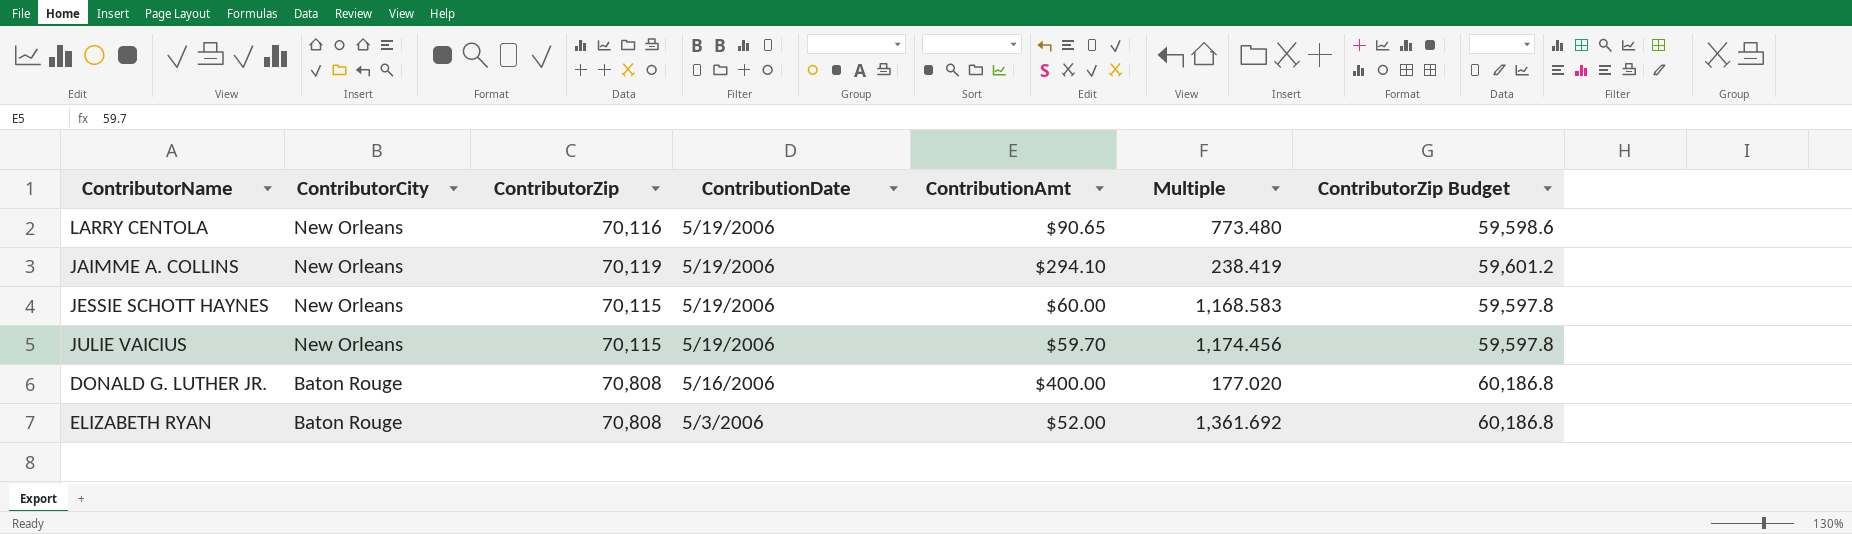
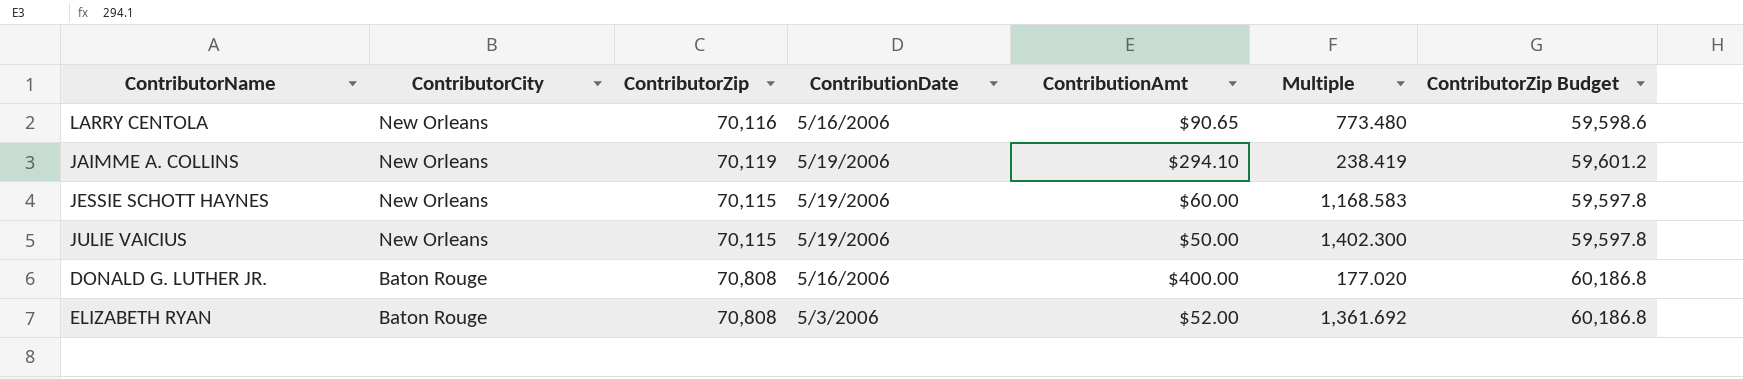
LARRY CENTOLA | ContributionDate: 5/19/2006 -> 5/16/2006
JULIE VAICIUS | ContributionAmt: $59.70 -> $50.00
JULIE VAICIUS | Multiple: 1,174.456 -> 1,402.300

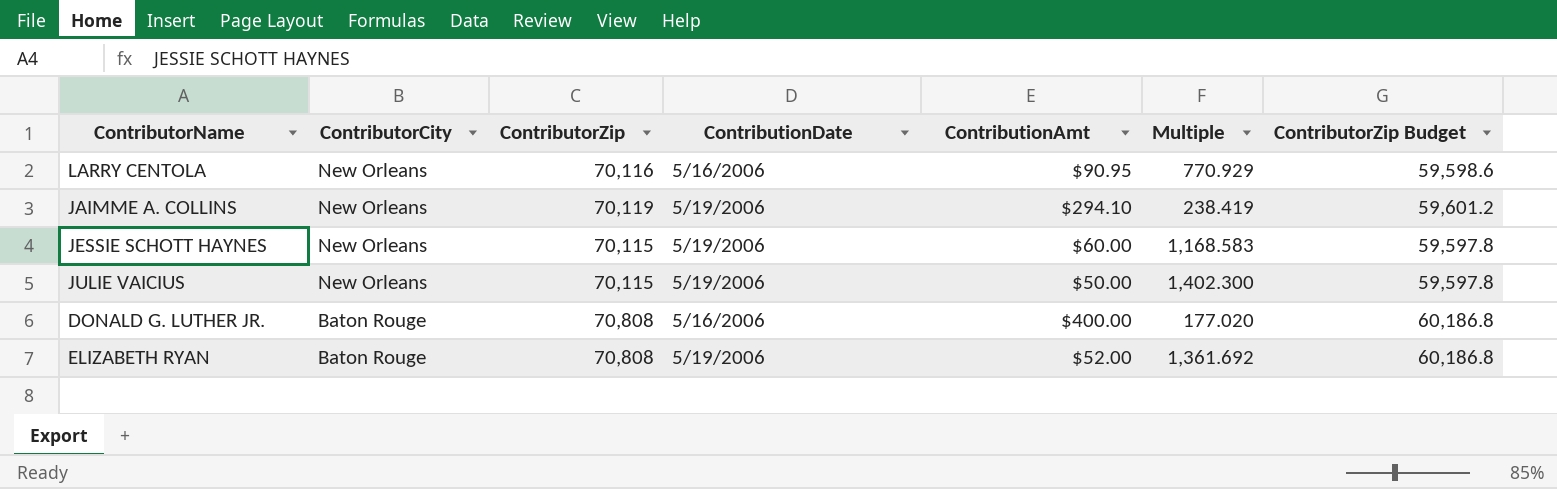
LARRY CENTOLA | ContributionAmt: $90.65 -> $90.95
LARRY CENTOLA | Multiple: 773.480 -> 770.929
ELIZABETH RYAN | ContributionDate: 5/3/2006 -> 5/19/2006

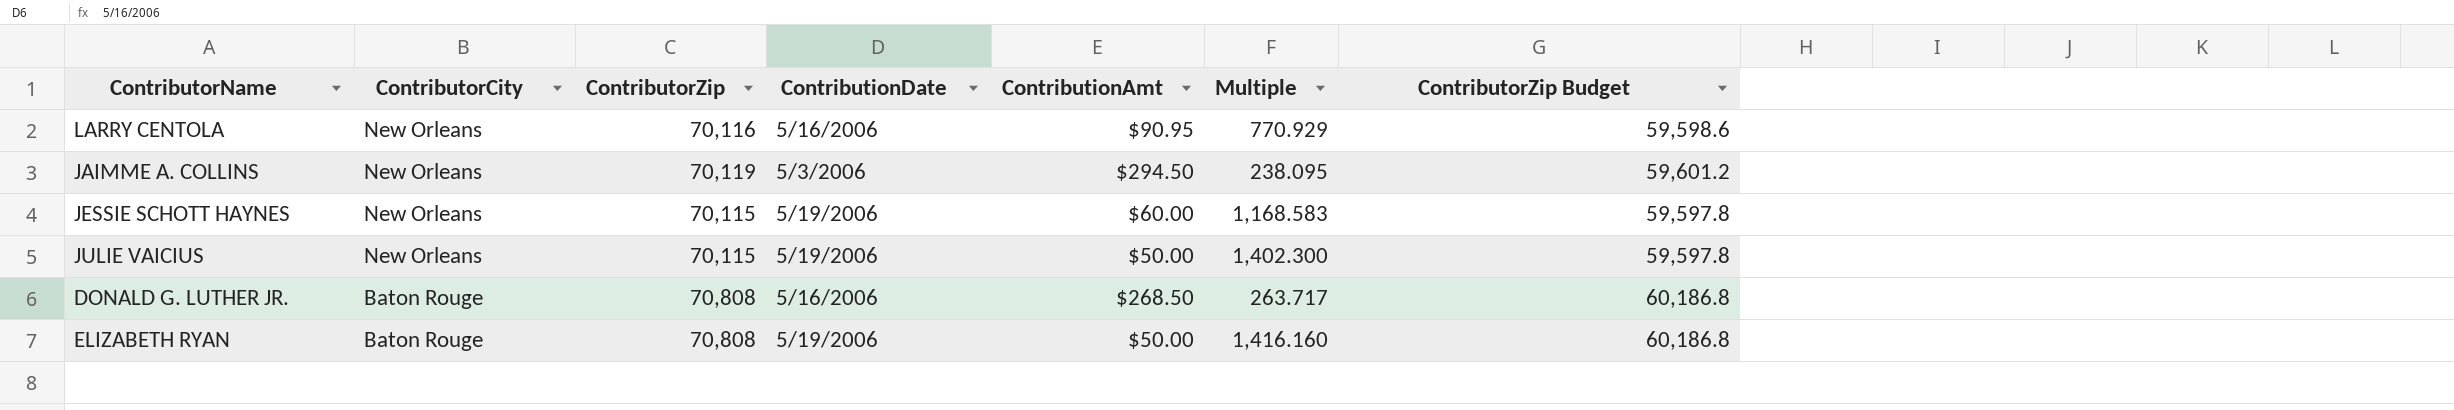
JAIMME A. COLLINS | ContributionDate: 5/19/2006 -> 5/3/2006
JAIMME A. COLLINS | ContributionAmt: $294.10 -> $294.50
JAIMME A. COLLINS | Multiple: 238.419 -> 238.095
DONALD G. LUTHER JR. | ContributionAmt: $400.00 -> $268.50
DONALD G. LUTHER JR. | Multiple: 177.020 -> 263.717
ELIZABETH RYAN | ContributionAmt: $52.00 -> $50.00
ELIZABETH RYAN | Multiple: 1,361.692 -> 1,416.160

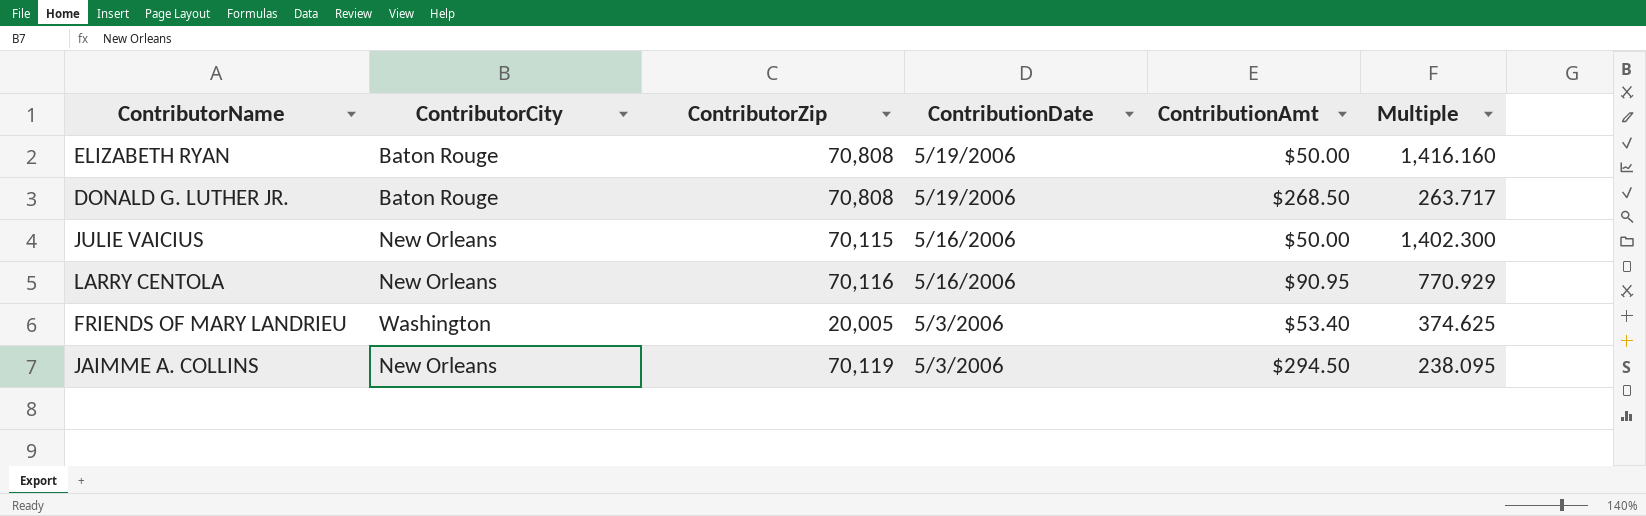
row order: ContributorCity descending -> ContributionDate descending
column ContributorZip Budget | formula: [ContributorZip] * 0.85 -> none
row JESSIE SCHOTT HAYNES: New Orleans | 70,115 | 5/19/2006 | $60.00 | 1,168.583 | 59,597.8 -> none
DONALD G. LUTHER JR. | ContributionDate: 5/16/2006 -> 5/19/2006
JULIE VAICIUS | ContributionDate: 5/19/2006 -> 5/16/2006
row FRIENDS OF MARY LANDRIEU: none -> Washington | 20,005 | 5/3/2006 | $53.40 | 374.625

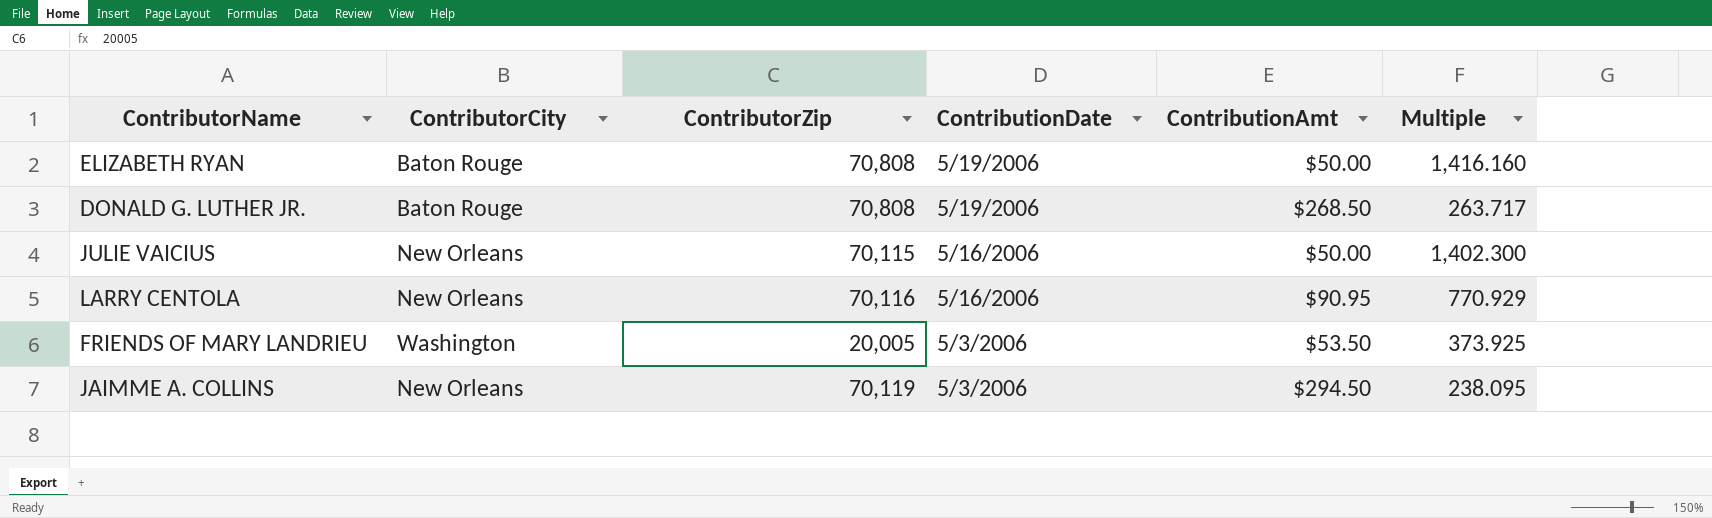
FRIENDS OF MARY LANDRIEU | ContributionAmt: $53.40 -> $53.50
FRIENDS OF MARY LANDRIEU | Multiple: 374.625 -> 373.925

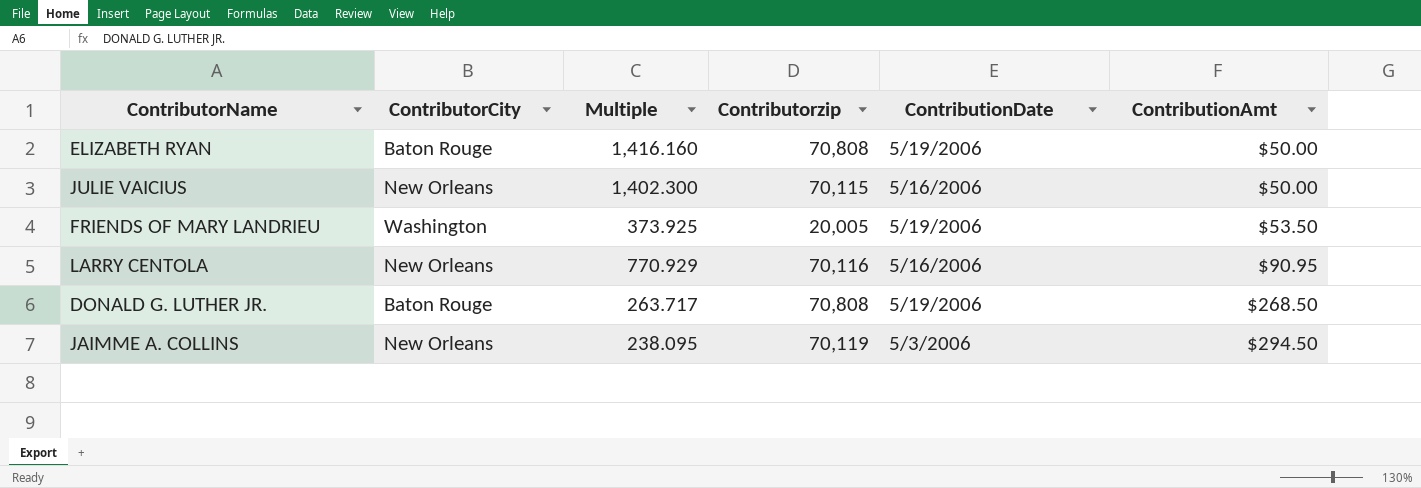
row order: ContributionDate descending -> ContributionAmt ascending
column Multiple | position: 6 -> 3
column name: ContributorZip -> Contributorzip
FRIENDS OF MARY LANDRIEU | ContributionDate: 5/3/2006 -> 5/19/2006

